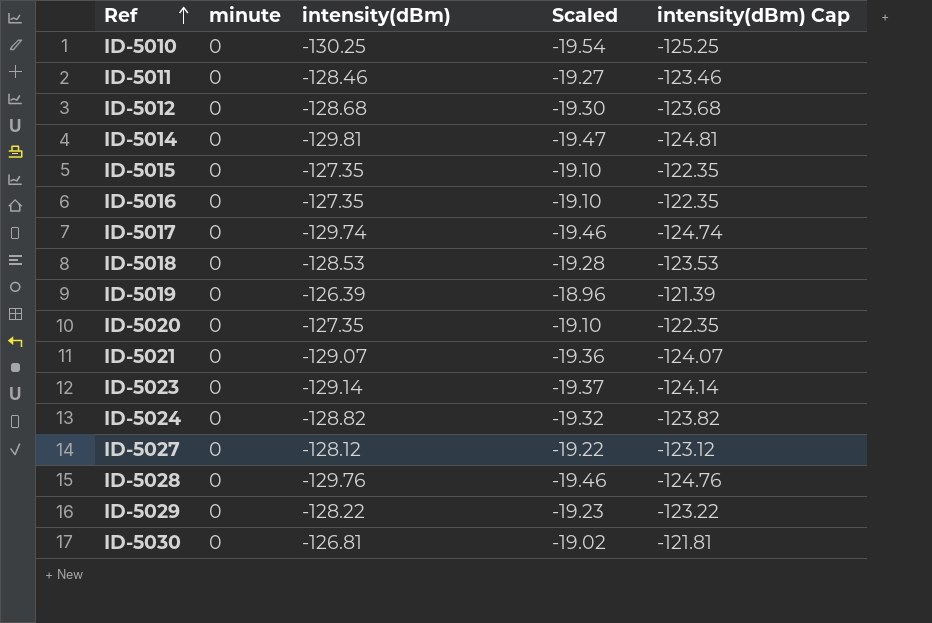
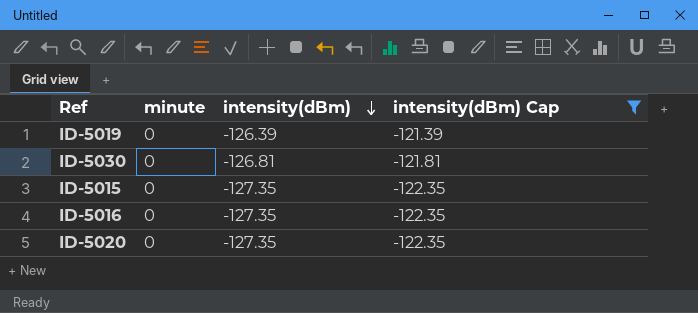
filter: none -> intensity(dBm) Cap >= -122.35
row order: Ref ascending -> intensity(dBm) descending
column Scaled | formula: [intensity(dBm)] * 0.15 -> none

